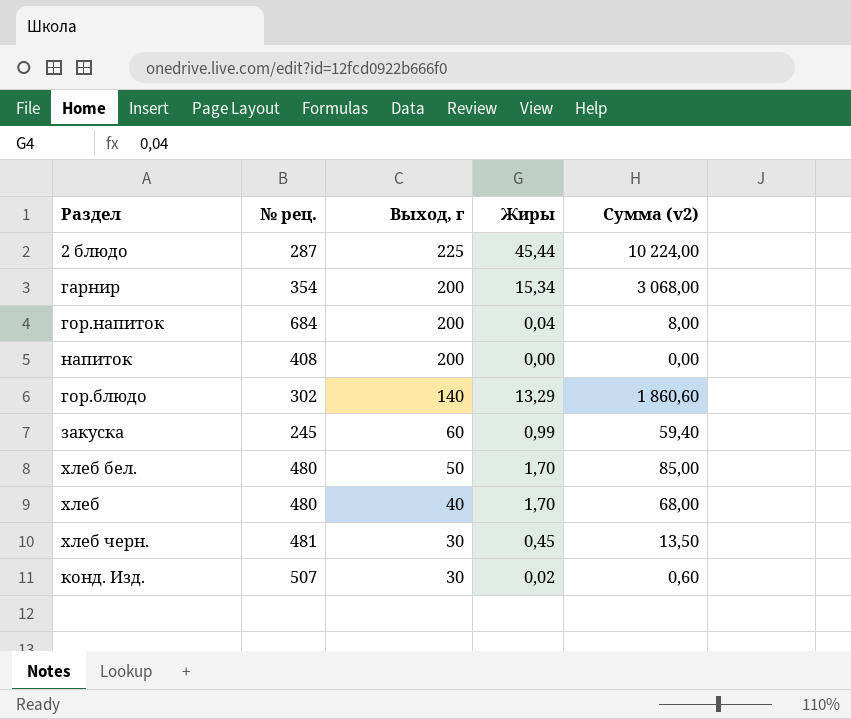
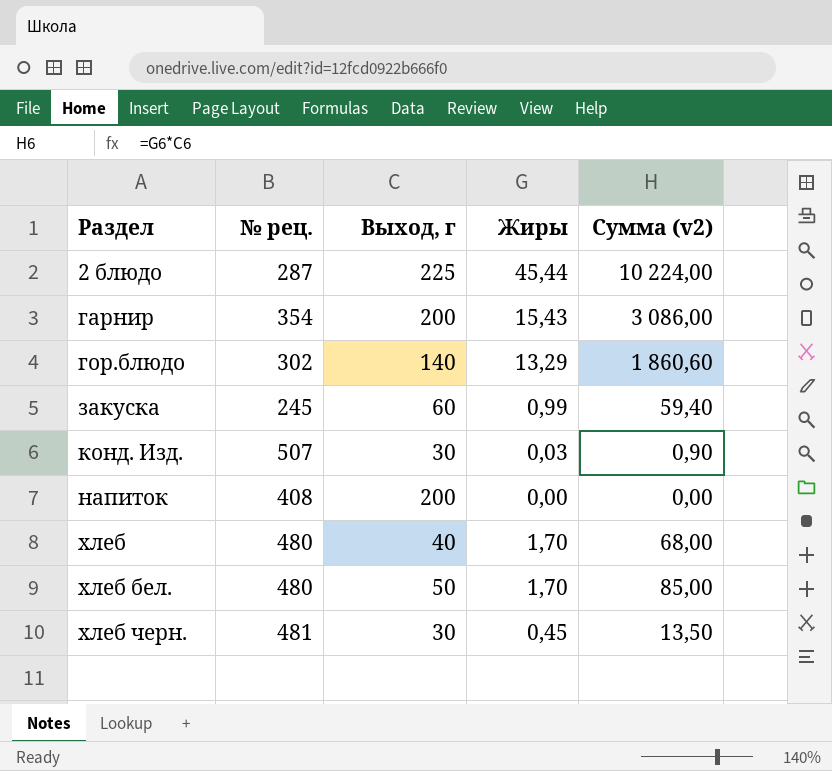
row order: Выход, г descending -> Раздел ascending
row гор.напиток: 684 | 200 | 0,04 | 8,00 -> none
гарнир | Жиры: 15,34 -> 15,43
гарнир | Сумма (v2): 3 068,00 -> 3 086,00
конд. Изд. | Жиры: 0,02 -> 0,03
конд. Изд. | Сумма (v2): 0,60 -> 0,90

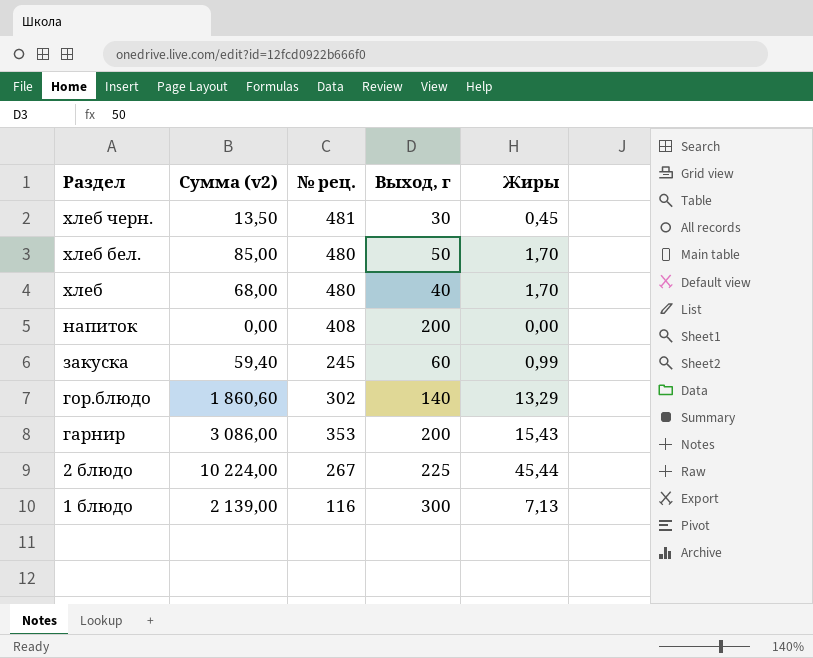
row order: Раздел ascending -> Раздел descending
column Сумма (v2) | position: 5 -> 2
row конд. Изд.: 507 | 30 | 0,03 | 0,90 -> none
гарнир | № рец.: 354 -> 353
2 блюдо | № рец.: 287 -> 267
row 1 блюдо: none -> 2 139,00 | 116 | 300 | 7,13

